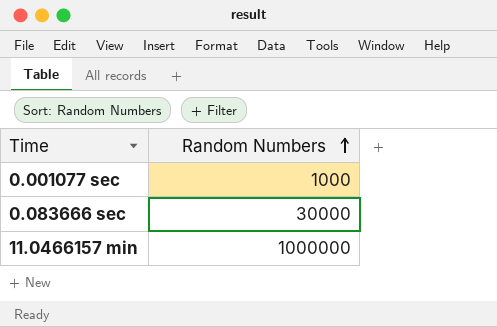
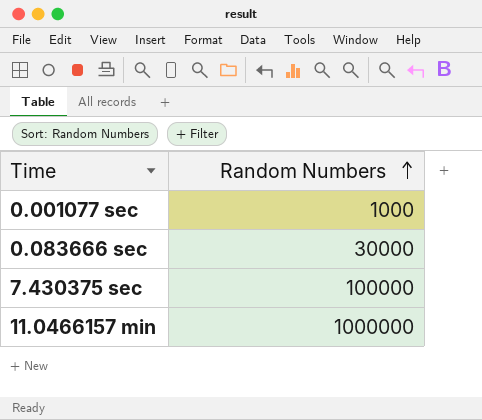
row 7.430375 sec: none -> 100000

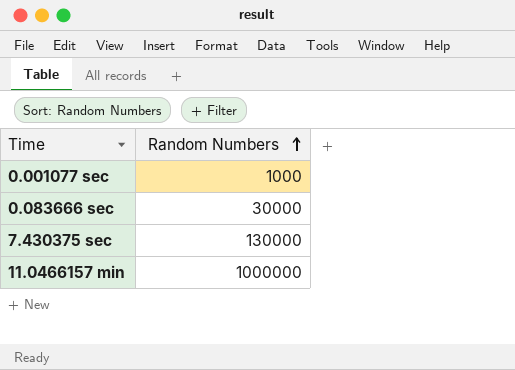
7.430375 sec | Random Numbers: 100000 -> 130000

